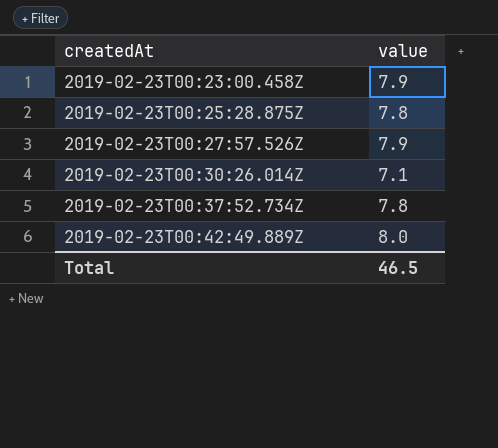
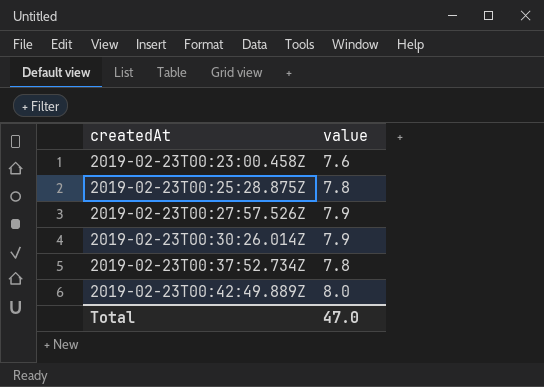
2019-02-23T00:23:00.458Z | value: 7.9 -> 7.6
2019-02-23T00:30:26.014Z | value: 7.1 -> 7.9
Total | value: 46.5 -> 47.0

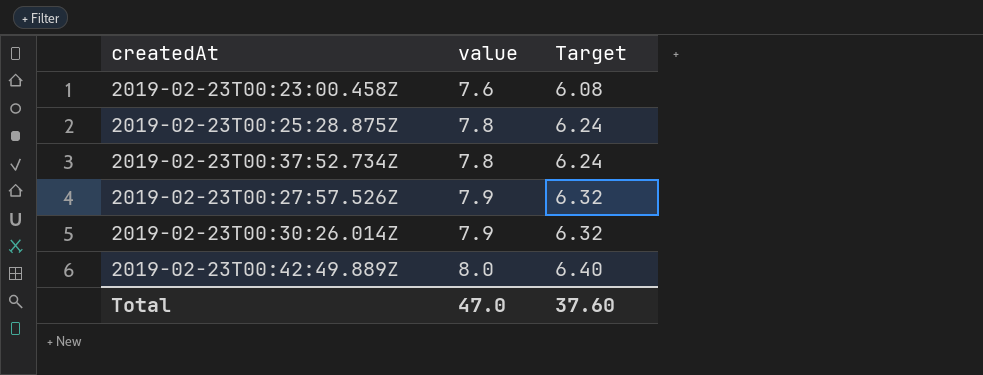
row order: createdAt ascending -> value ascending
column Target | formula: none -> [value] * 0.8

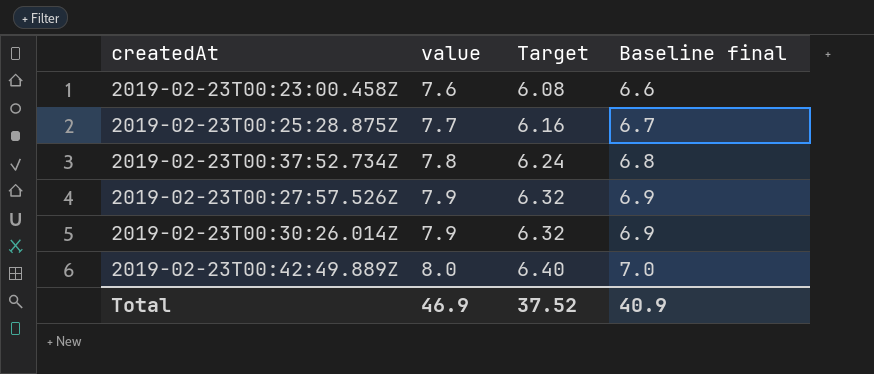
column Baseline final | formula: none -> [value] - 1
2019-02-23T00:25:28.875Z | value: 7.8 -> 7.7
2019-02-23T00:25:28.875Z | Target: 6.24 -> 6.16
Total | value: 47.0 -> 46.9
Total | Target: 37.60 -> 37.52

